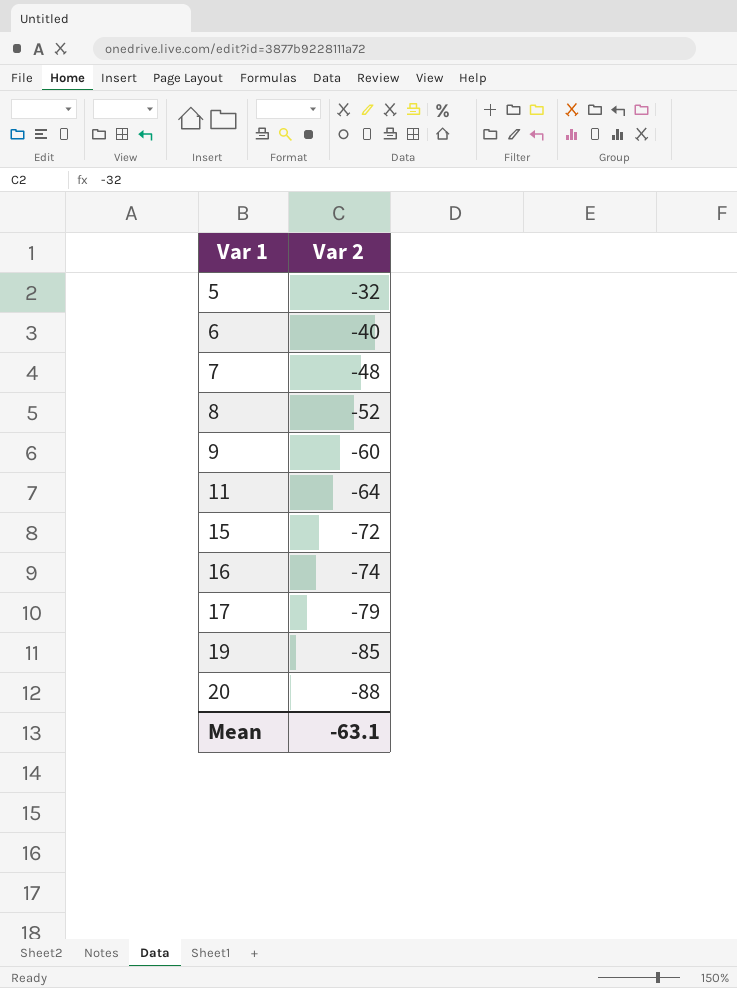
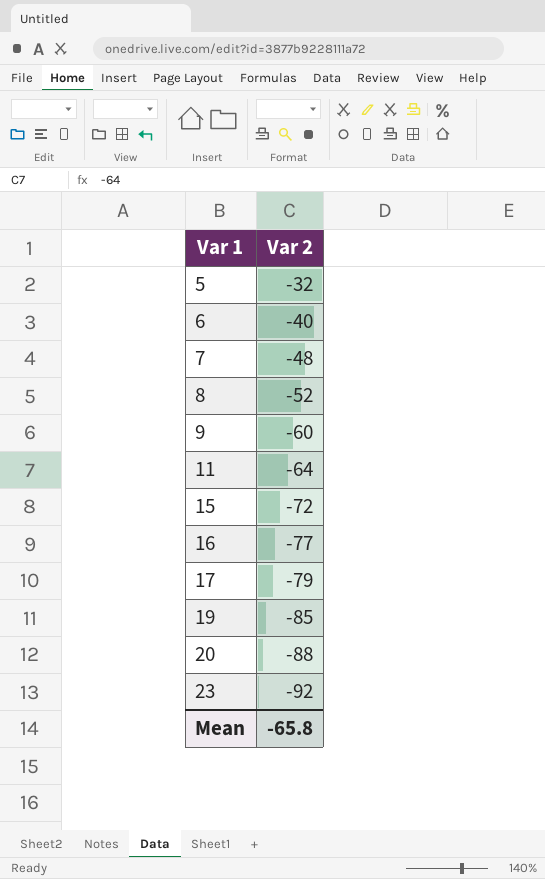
16 | Var 2: -74 -> -77
row 23: none -> -92
Mean | Var 2: -63.1 -> -65.8

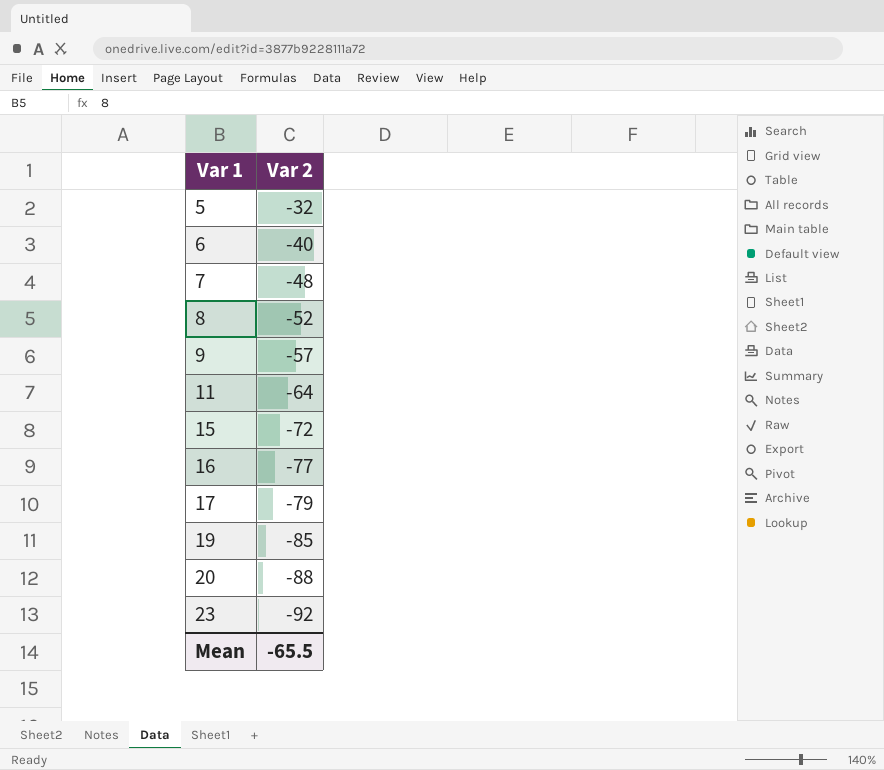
9 | Var 2: -60 -> -57
Mean | Var 2: -65.8 -> -65.5

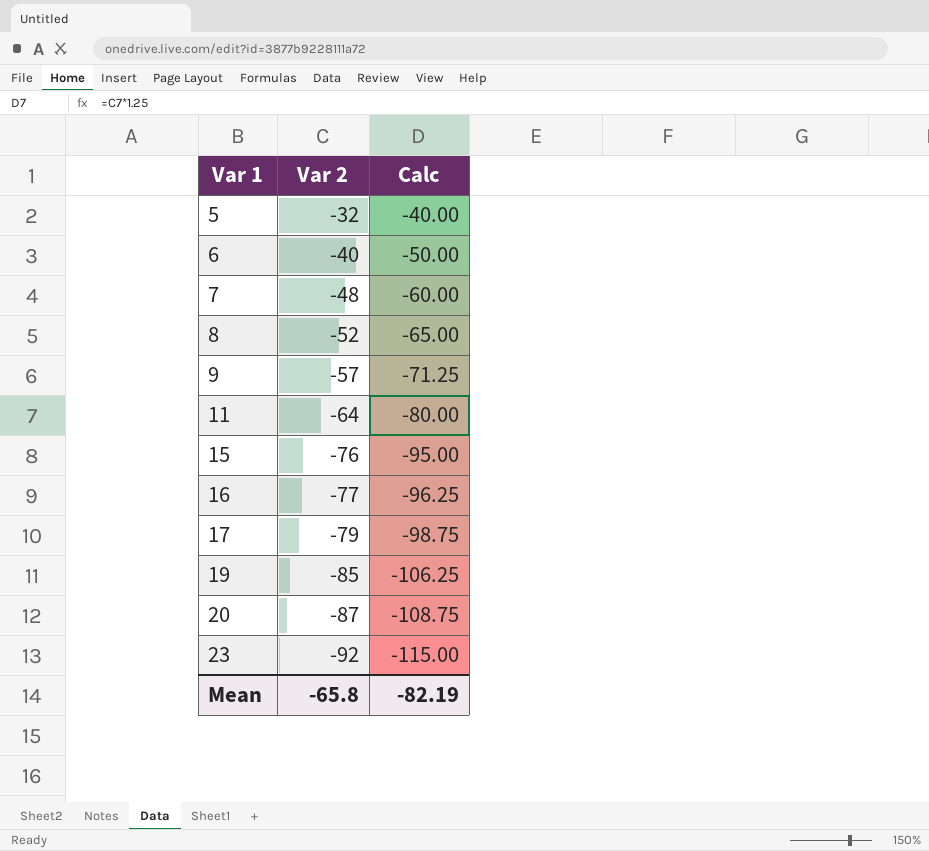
column Calc | formula: none -> [Var 2] * 1.25
15 | Var 2: -72 -> -76
20 | Var 2: -88 -> -87
Mean | Var 2: -65.5 -> -65.8

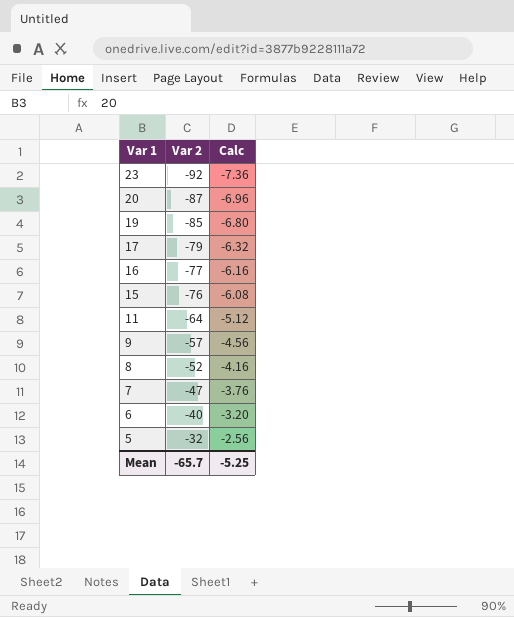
row order: Var 1 ascending -> Var 1 descending
column Calc | formula: [Var 2] * 1.25 -> [Var 2] * 0.08
7 | Var 2: -48 -> -47
Mean | Var 2: -65.8 -> -65.7
Mean | Calc: -82.19 -> -5.25

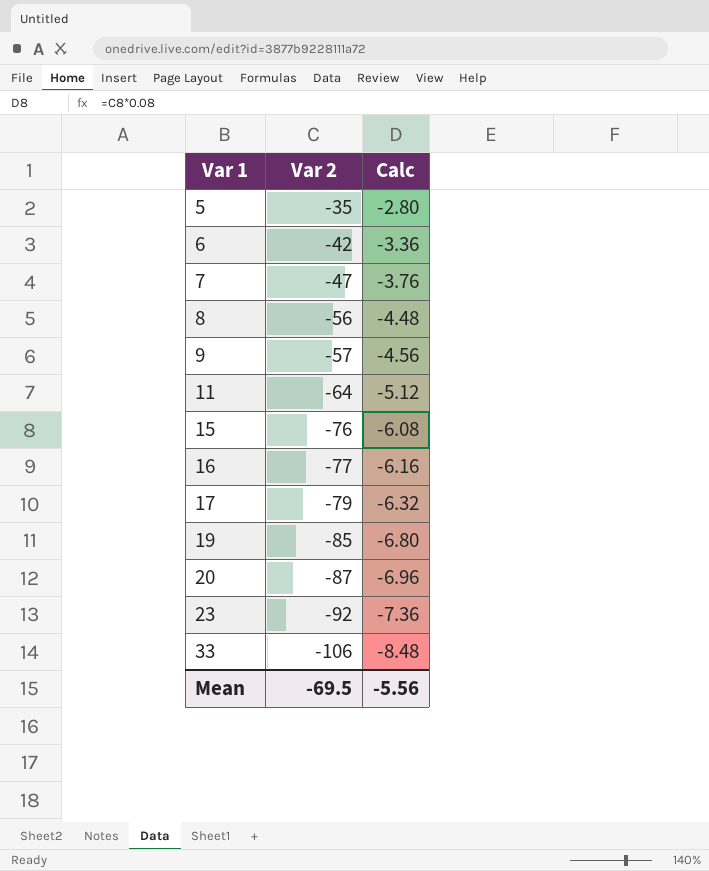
row order: Var 1 descending -> Var 1 ascending
5 | Var 2: -32 -> -35
5 | Calc: -2.56 -> -2.80
6 | Var 2: -40 -> -42
6 | Calc: -3.20 -> -3.36
8 | Var 2: -52 -> -56
8 | Calc: -4.16 -> -4.48
row 33: none -> -106 | -8.48
Mean | Var 2: -65.7 -> -69.5
Mean | Calc: -5.25 -> -5.56

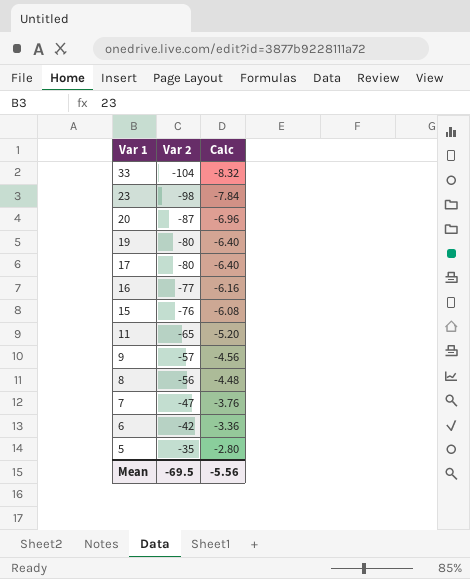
row order: Var 1 ascending -> Var 1 descending
33 | Var 2: -106 -> -104
33 | Calc: -8.48 -> -8.32
23 | Var 2: -92 -> -98
23 | Calc: -7.36 -> -7.84
19 | Var 2: -85 -> -80
19 | Calc: -6.80 -> -6.40
17 | Var 2: -79 -> -80
17 | Calc: -6.32 -> -6.40
11 | Var 2: -64 -> -65
11 | Calc: -5.12 -> -5.20

